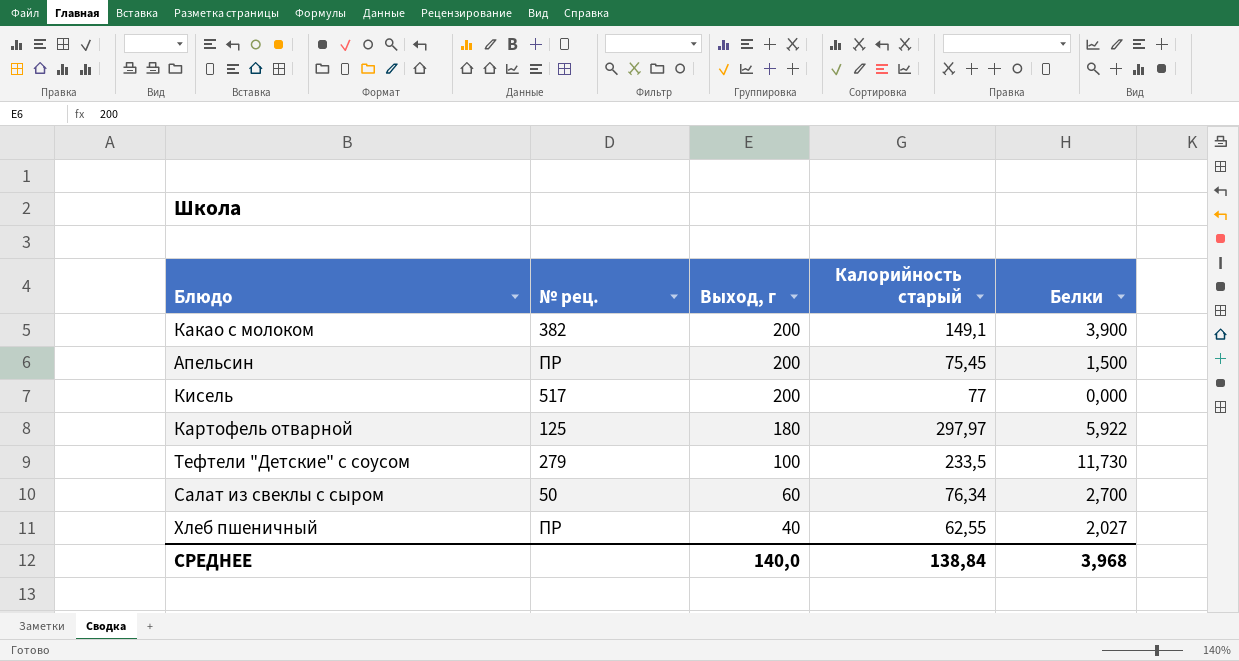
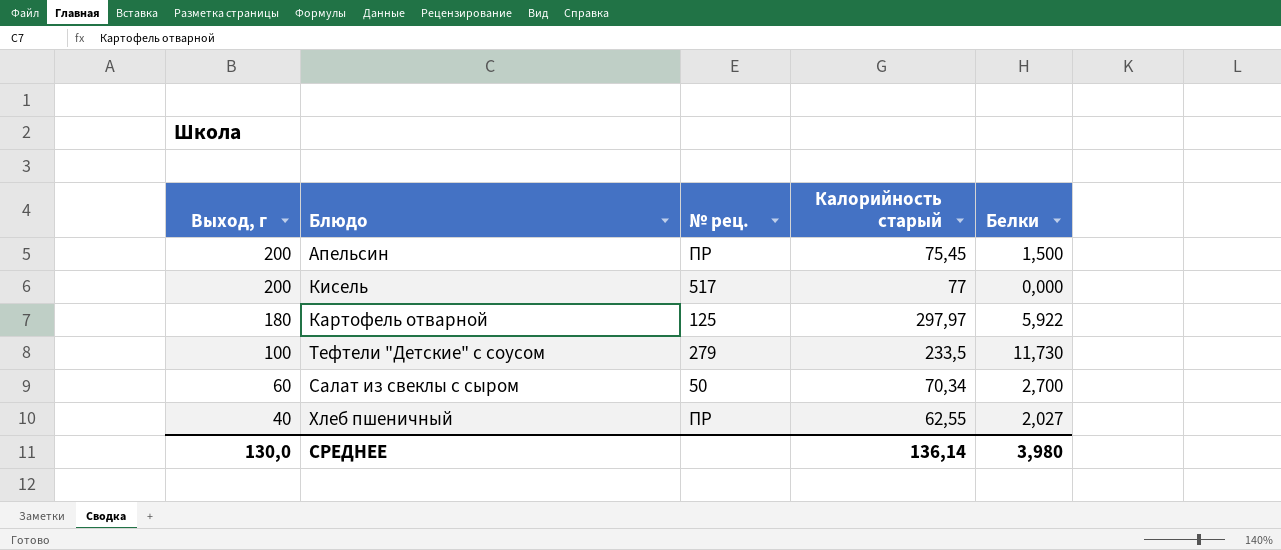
column Выход, г | position: 3 -> 1
row Какао с молоком: 382 | 200 | 149,1 | 3,900 -> none
Салат из свеклы с сыром | Калорийность старый: 76,34 -> 70,34
СРЕДНЕЕ | Выход, г: 140,0 -> 130,0
СРЕДНЕЕ | Калорийность старый: 138,84 -> 136,14
СРЕДНЕЕ | Белки: 3,968 -> 3,980

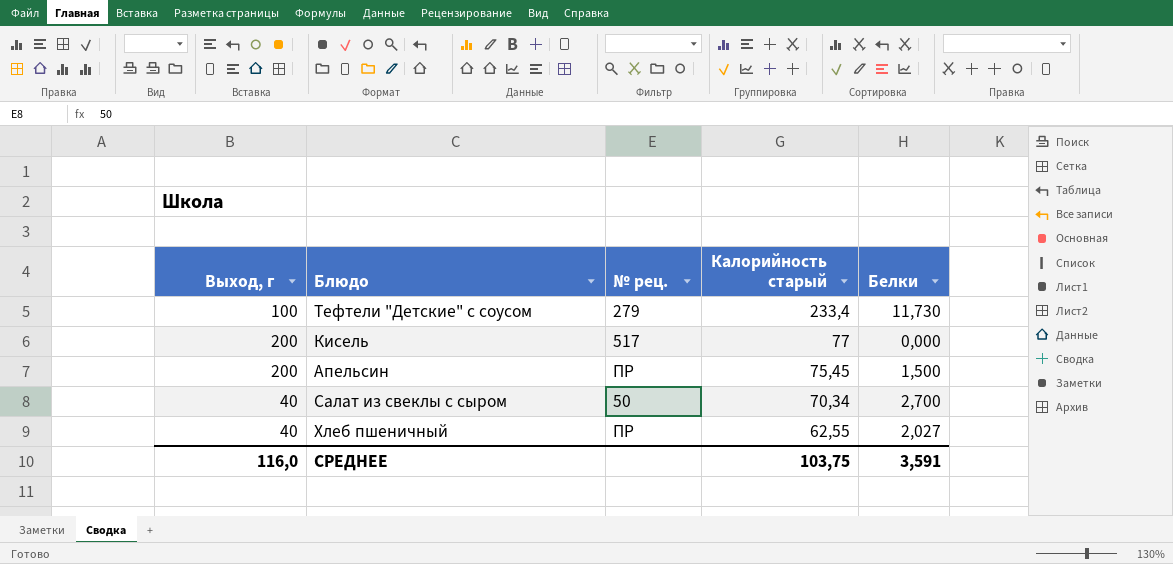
row order: Выход, г descending -> Калорийность старый descending
row Картофель отварной: 180 | 125 | 297,97 | 5,922 -> none
Тефтели "Детские" с соусом | Калорийность старый: 233,5 -> 233,4
Салат из свеклы с сыром | Выход, г: 60 -> 40
СРЕДНЕЕ | Выход, г: 130,0 -> 116,0
СРЕДНЕЕ | Калорийность старый: 136,14 -> 103,75
СРЕДНЕЕ | Белки: 3,980 -> 3,591

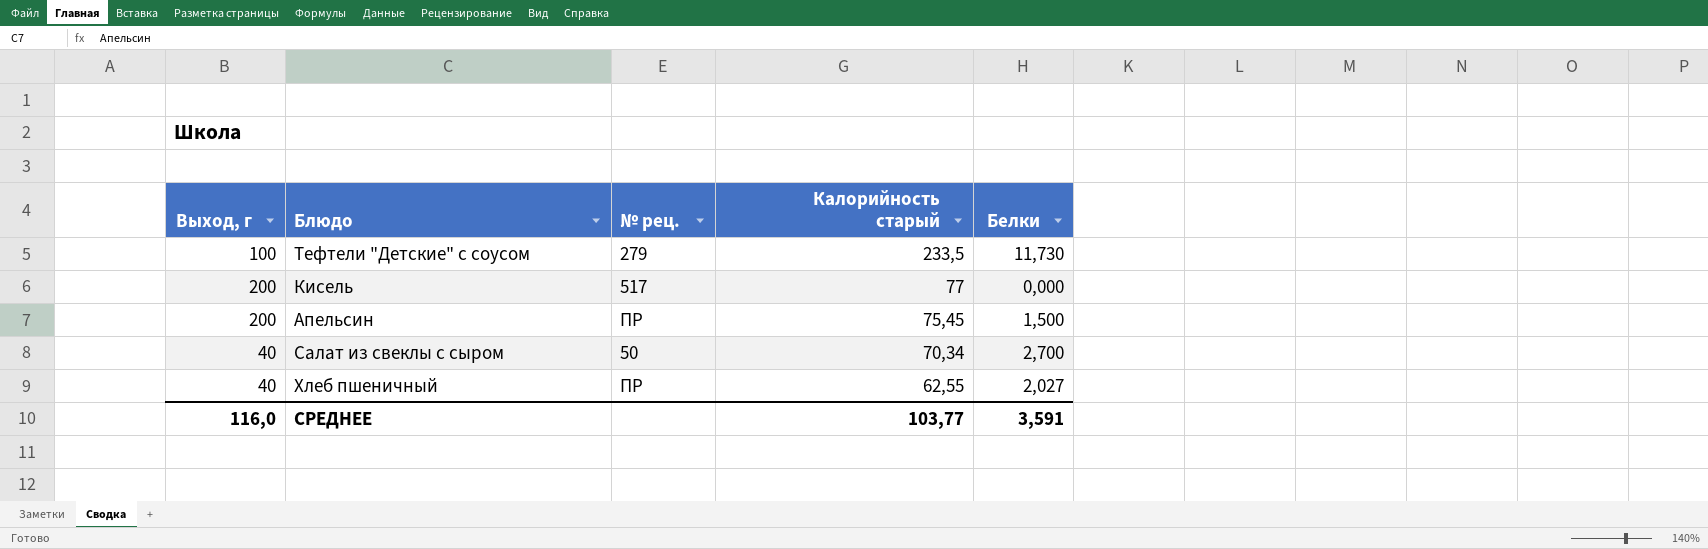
Тефтели "Детские" с соусом | Калорийность старый: 233,4 -> 233,5
СРЕДНЕЕ | Калорийность старый: 103,75 -> 103,77

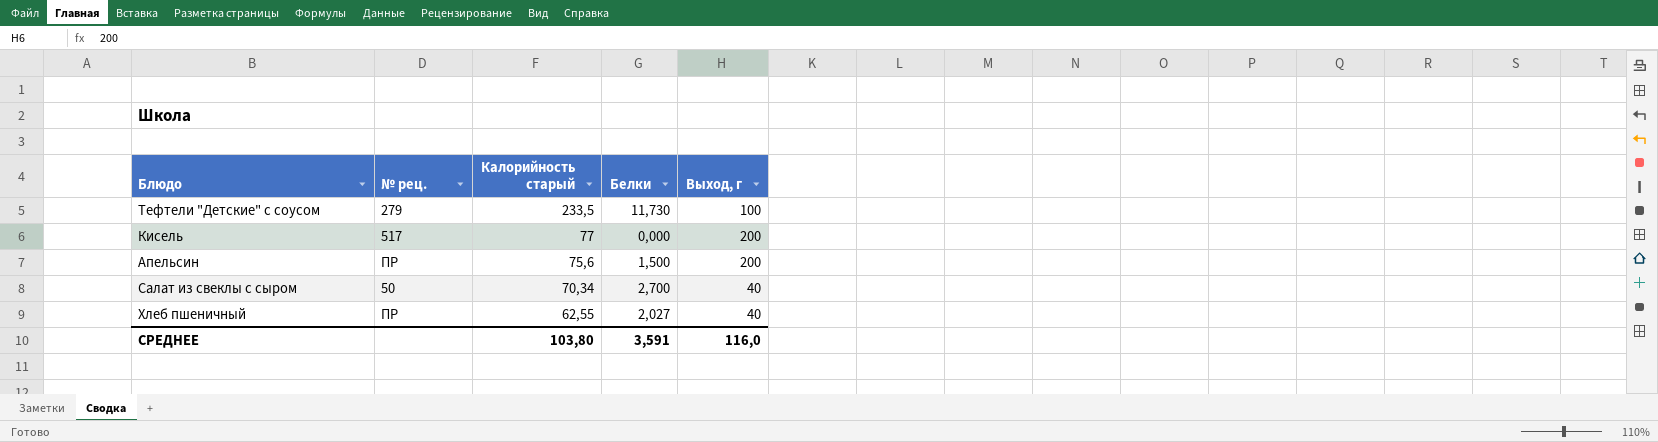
column Выход, г | position: 1 -> 5
Апельсин | Калорийность старый: 75,45 -> 75,6
СРЕДНЕЕ | Калорийность старый: 103,77 -> 103,80

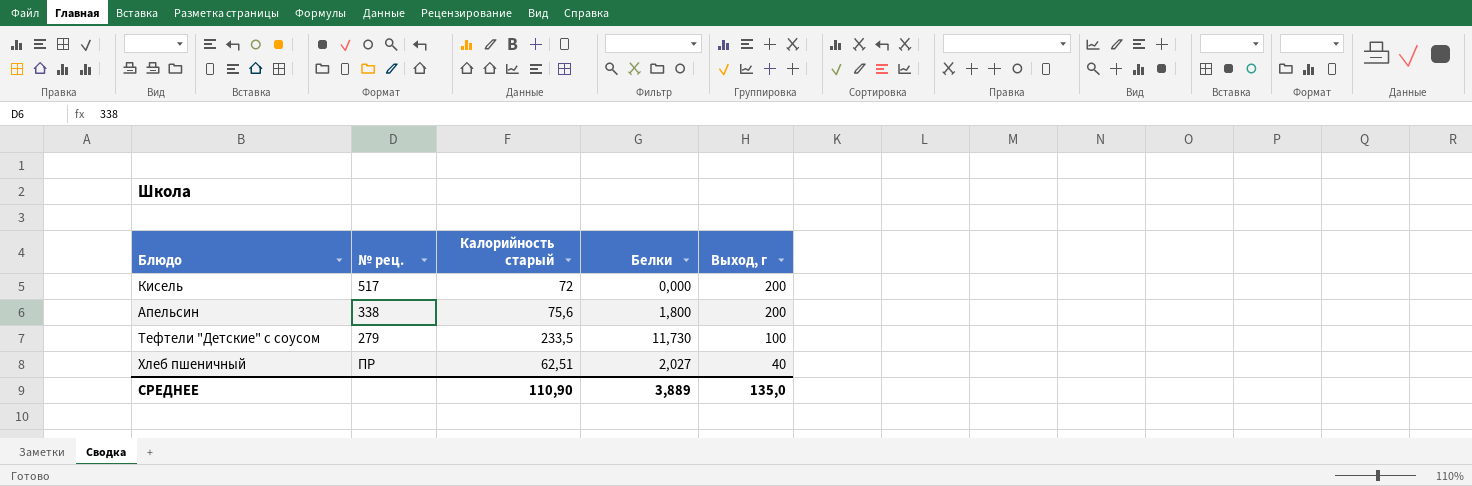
row order: Калорийность старый descending -> Выход, г descending
row Салат из свеклы с сыром: 50 | 70,34 | 2,700 | 40 -> none
Кисель | Калорийность старый: 77 -> 72
Апельсин | № рец.: ПР -> 338
Апельсин | Белки: 1,500 -> 1,800
Хлеб пшеничный | Калорийность старый: 62,55 -> 62,51
СРЕДНЕЕ | Калорийность старый: 103,80 -> 110,90
СРЕДНЕЕ | Белки: 3,591 -> 3,889
СРЕДНЕЕ | Выход, г: 116,0 -> 135,0

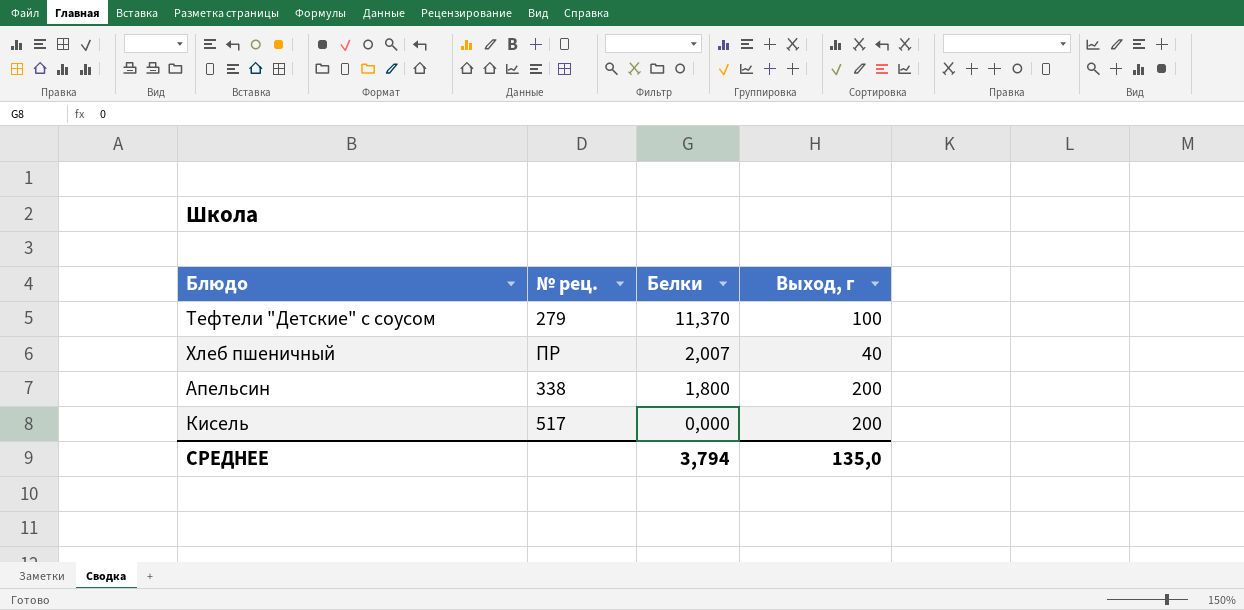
row order: Выход, г descending -> Белки descending
column Калорийность старый | position: 3 -> none
Тефтели "Детские" с соусом | Белки: 11,730 -> 11,370
Хлеб пшеничный | Белки: 2,027 -> 2,007
СРЕДНЕЕ | Белки: 3,889 -> 3,794

